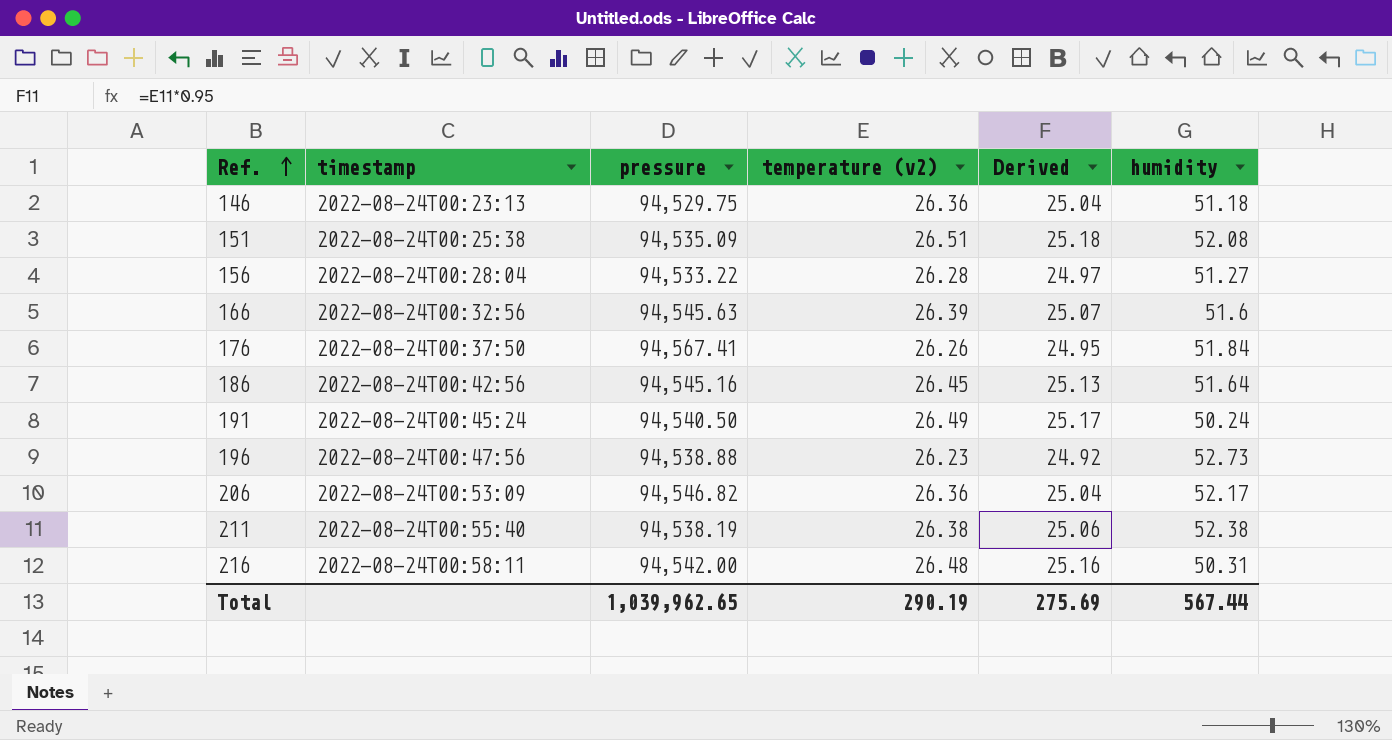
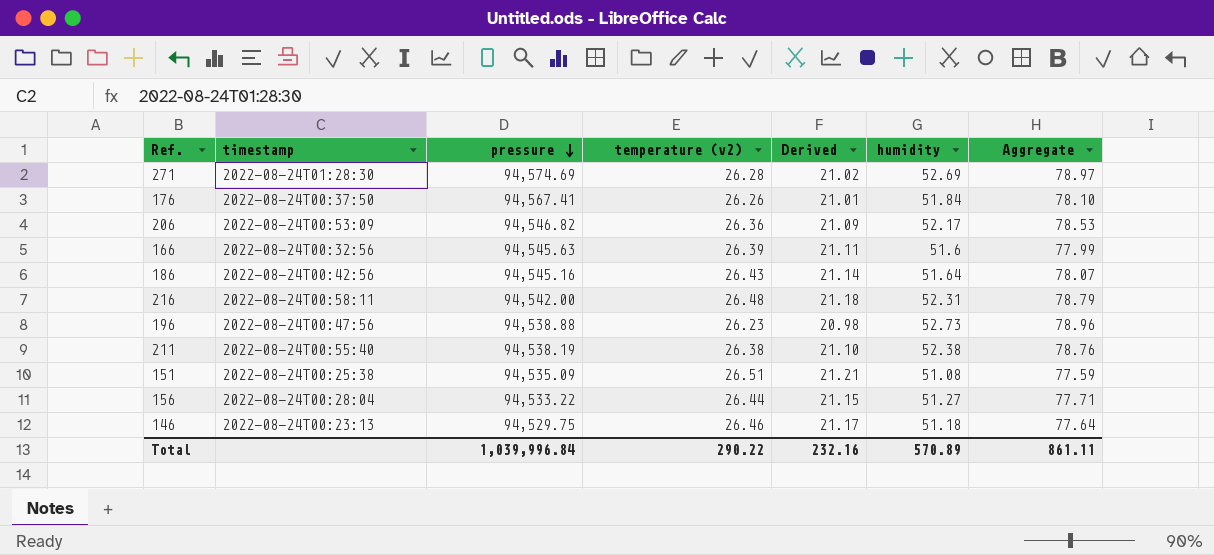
row order: Ref. ascending -> pressure descending
column Derived | formula: [temperature (v2)] * 0.95 -> [temperature (v2)] * 0.8
column Aggregate | formula: none -> [temperature (v2)] + [humidity]
row 191: 2022-08-24T00:45:24 | 94,540.50 | 26.49 | 25.17 | 50.24 -> none
row 271: none -> 2022-08-24T01:28:30 | 94,574.69 | 26.28 | 21.02 | 52.69 | 78.97
186 | temperature (v2): 26.45 -> 26.43
216 | humidity: 50.31 -> 52.31
151 | humidity: 52.08 -> 51.08
156 | temperature (v2): 26.28 -> 26.44
146 | temperature (v2): 26.36 -> 26.46
Total | pressure: 1,039,962.65 -> 1,039,996.84
Total | temperature (v2): 290.19 -> 290.22
Total | Derived: 275.69 -> 232.16
Total | humidity: 567.44 -> 570.89

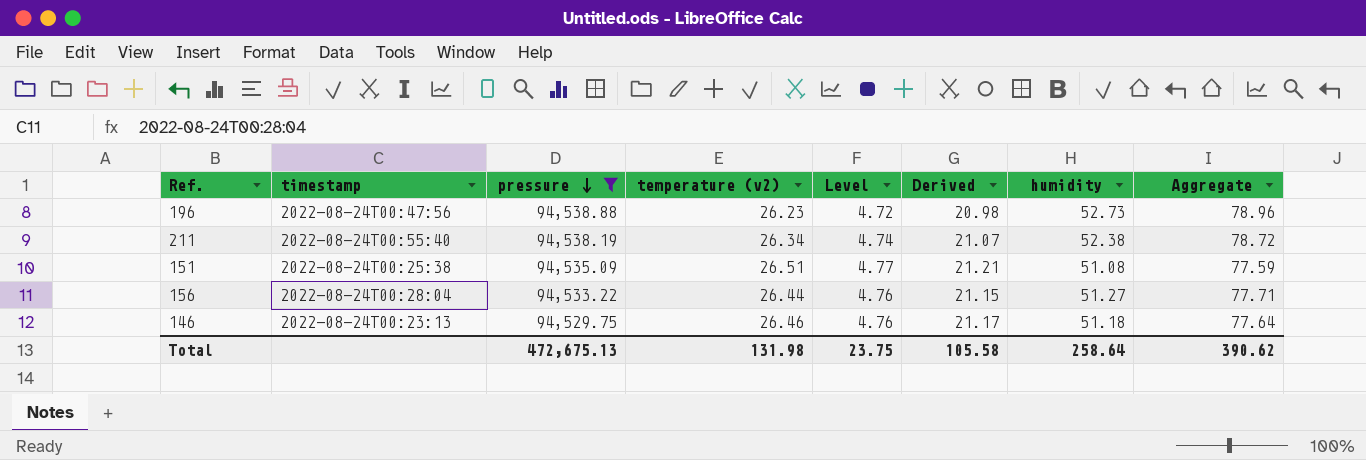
filter: none -> pressure <= 94,538.88
column Level | formula: none -> [temperature (v2)] * 0.18
211 | temperature (v2): 26.38 -> 26.34
211 | Derived: 21.10 -> 21.07
211 | Aggregate: 78.76 -> 78.72
Total | pressure: 1,039,996.84 -> 472,675.13
Total | temperature (v2): 290.22 -> 131.98
Total | Derived: 232.16 -> 105.58
Total | humidity: 570.89 -> 258.64
Total | Aggregate: 861.11 -> 390.62

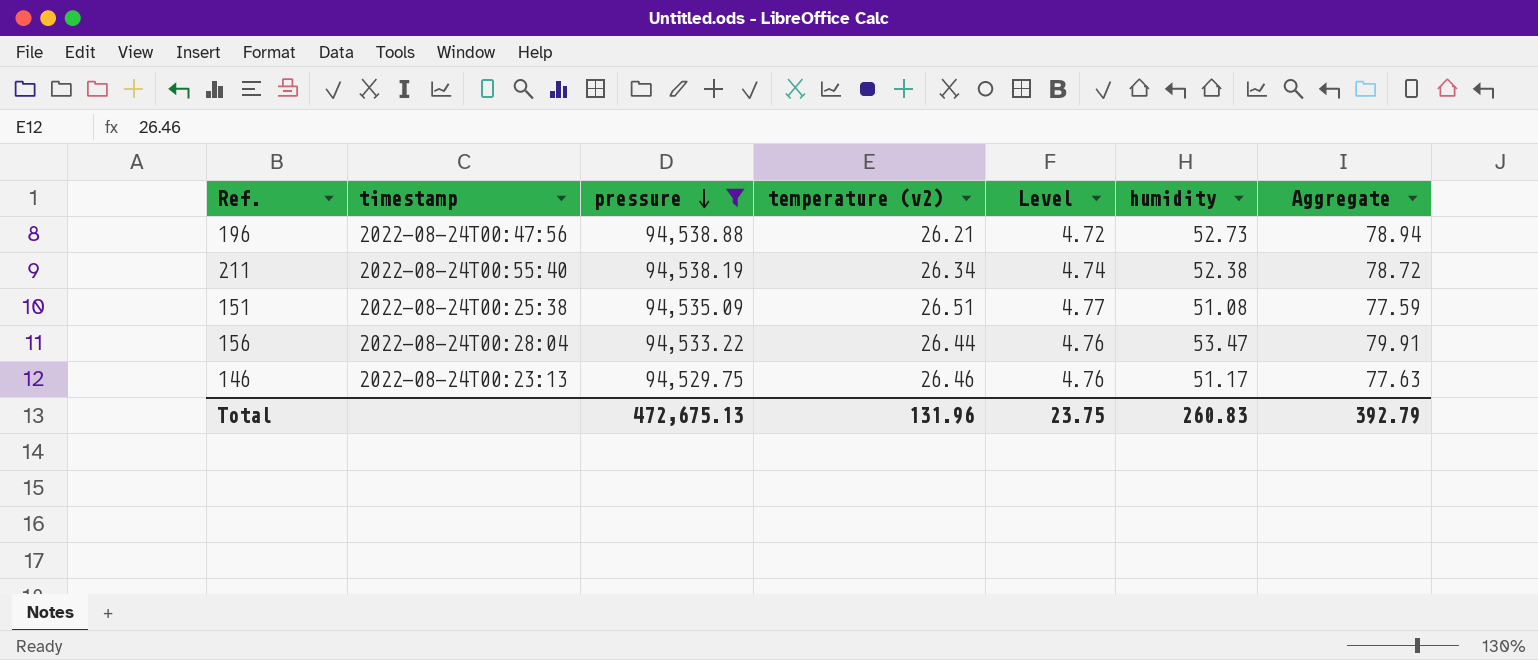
column Derived | formula: [temperature (v2)] * 0.8 -> none
196 | temperature (v2): 26.23 -> 26.21
196 | Aggregate: 78.96 -> 78.94
156 | humidity: 51.27 -> 53.47
156 | Aggregate: 77.71 -> 79.91
146 | humidity: 51.18 -> 51.17
146 | Aggregate: 77.64 -> 77.63
Total | temperature (v2): 131.98 -> 131.96
Total | humidity: 258.64 -> 260.83
Total | Aggregate: 390.62 -> 392.79

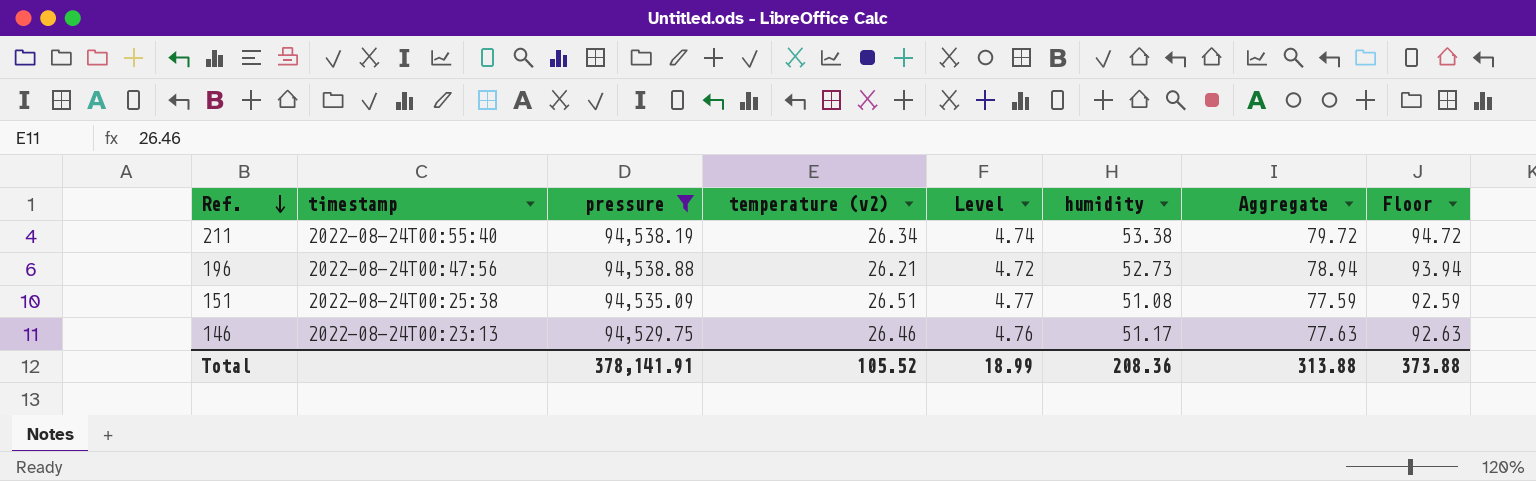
row order: pressure descending -> Ref. descending
column Floor | formula: none -> [Aggregate] + 15
row 156: 2022-08-24T00:28:04 | 94,533.22 | 26.44 | 4.76 | 53.47 | 79.91 -> none
211 | humidity: 52.38 -> 53.38
211 | Aggregate: 78.72 -> 79.72
Total | pressure: 472,675.13 -> 378,141.91
Total | temperature (v2): 131.96 -> 105.52
Total | Level: 23.75 -> 18.99
Total | humidity: 260.83 -> 208.36
Total | Aggregate: 392.79 -> 313.88

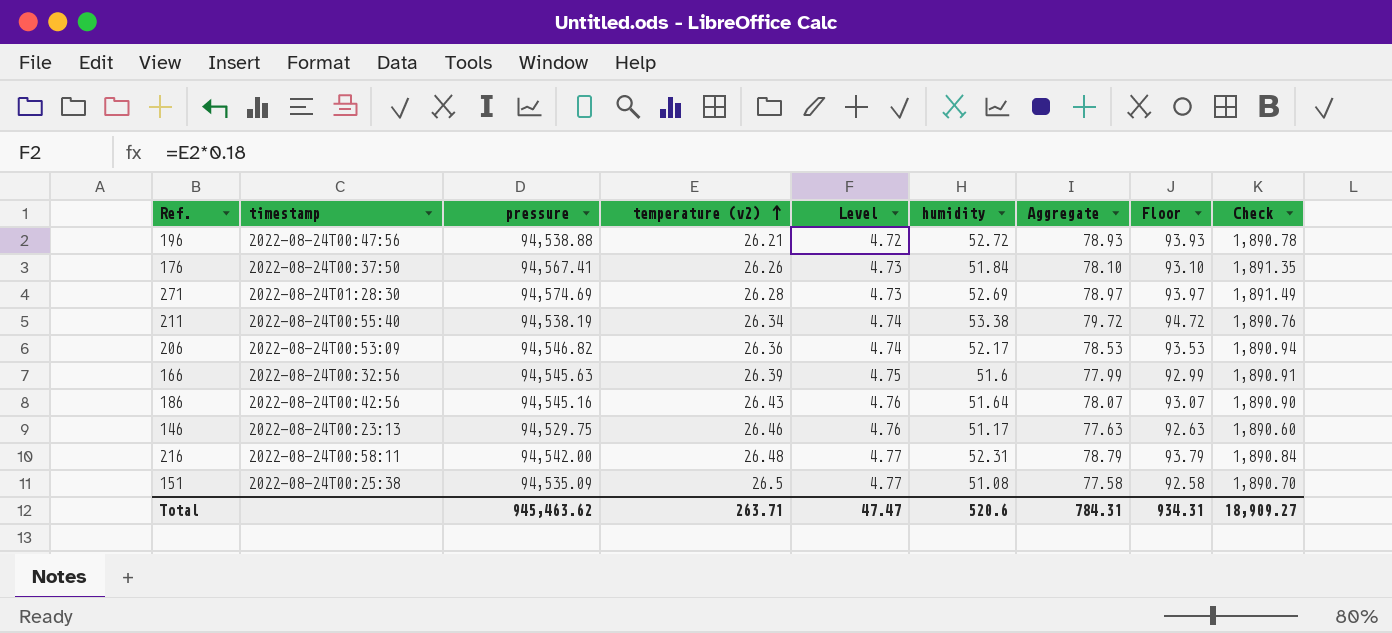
filter: pressure <= 94,538.88 -> none
row order: Ref. descending -> temperature (v2) ascending
column Check | formula: none -> [pressure] * 0.02
196 | humidity: 52.73 -> 52.72
196 | Aggregate: 78.94 -> 78.93
196 | Floor: 93.94 -> 93.93
151 | temperature (v2): 26.51 -> 26.5
151 | Aggregate: 77.59 -> 77.58
151 | Floor: 92.59 -> 92.58
Total | pressure: 378,141.91 -> 945,463.62
Total | temperature (v2): 105.52 -> 263.71
Total | Level: 18.99 -> 47.47
Total | humidity: 208.36 -> 520.6
Total | Aggregate: 313.88 -> 784.31
Total | Floor: 373.88 -> 934.31

